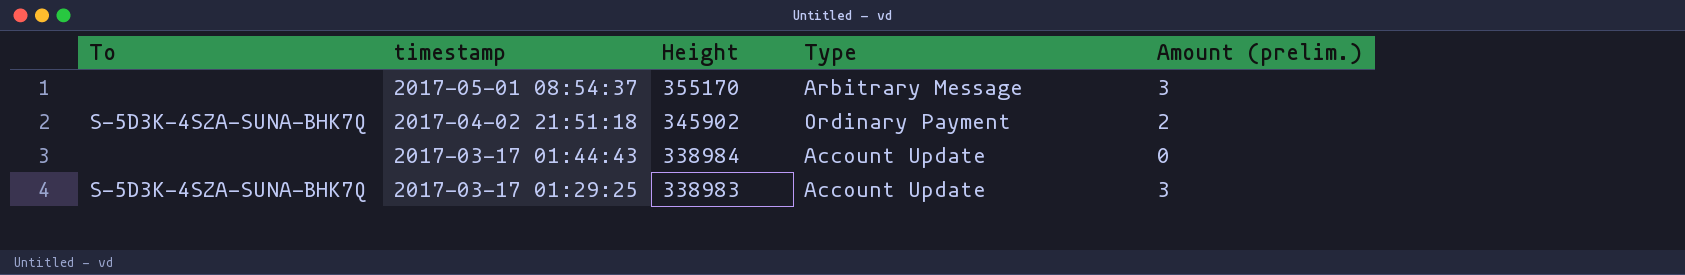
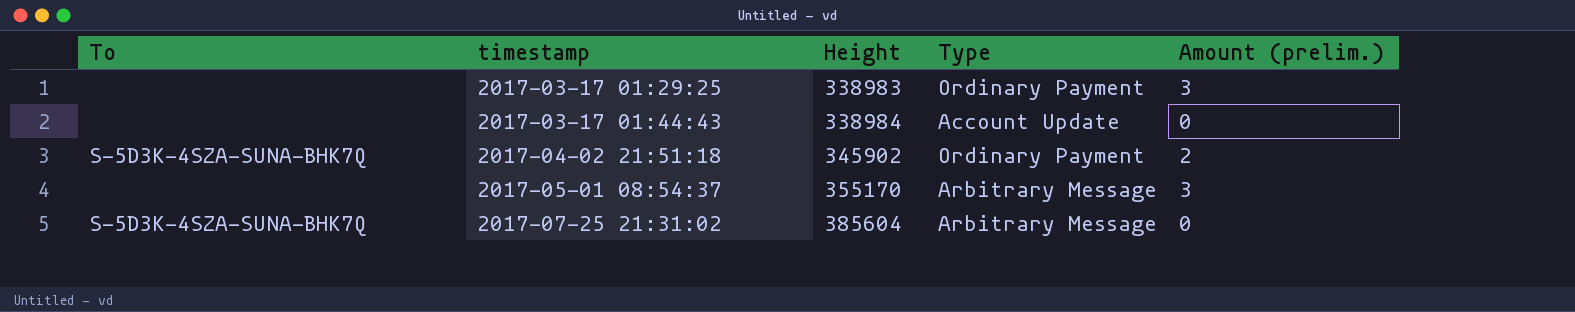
row order: timestamp descending -> timestamp ascending
2017-03-17 01:29:25 | To: S-5D3K-4SZA-SUNA-BHK7Q -> none
2017-03-17 01:29:25 | Type: Account Update -> Ordinary Payment
row 2017-07-25 21:31:02: none -> S-5D3K-4SZA-SUNA-BHK7Q | 385604 | Arbitrary Message | 0

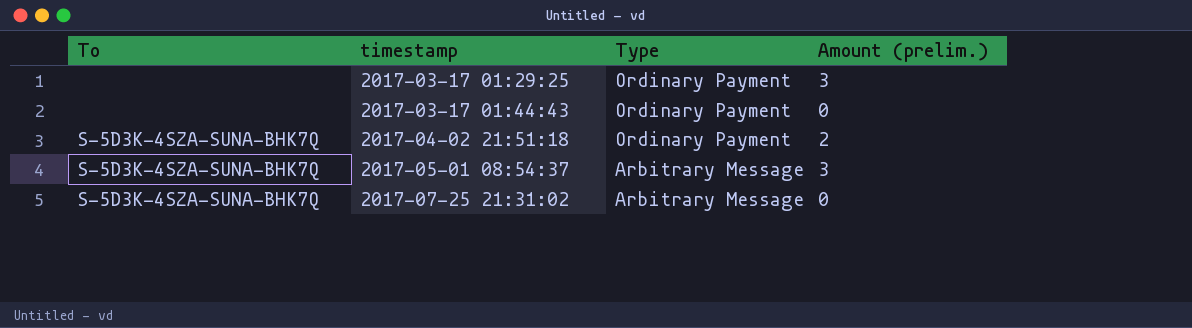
column Height | position: 3 -> none
2017-03-17 01:44:43 | Type: Account Update -> Ordinary Payment
2017-05-01 08:54:37 | To: none -> S-5D3K-4SZA-SUNA-BHK7Q

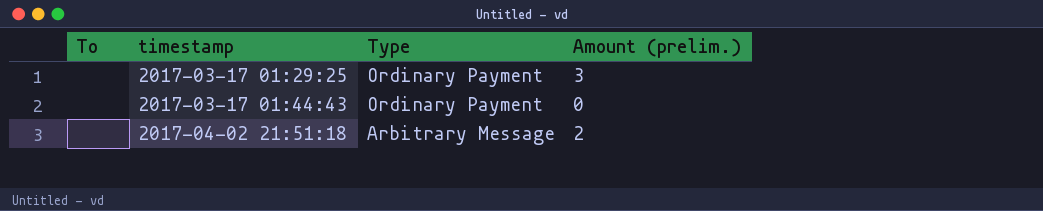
row 2017-05-01 08:54:37: S-5D3K-4SZA-SUNA-BHK7Q | Arbitrary Message | 3 -> none
row 2017-07-25 21:31:02: S-5D3K-4SZA-SUNA-BHK7Q | Arbitrary Message | 0 -> none
2017-04-02 21:51:18 | To: S-5D3K-4SZA-SUNA-BHK7Q -> none
2017-04-02 21:51:18 | Type: Ordinary Payment -> Arbitrary Message

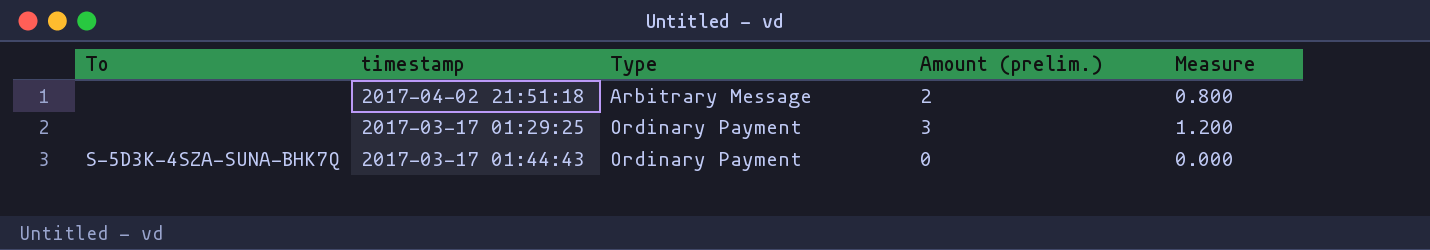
row order: timestamp ascending -> Type ascending
column Measure | formula: none -> [Amount (prelim.)] * 0.4
2017-03-17 01:44:43 | To: none -> S-5D3K-4SZA-SUNA-BHK7Q

